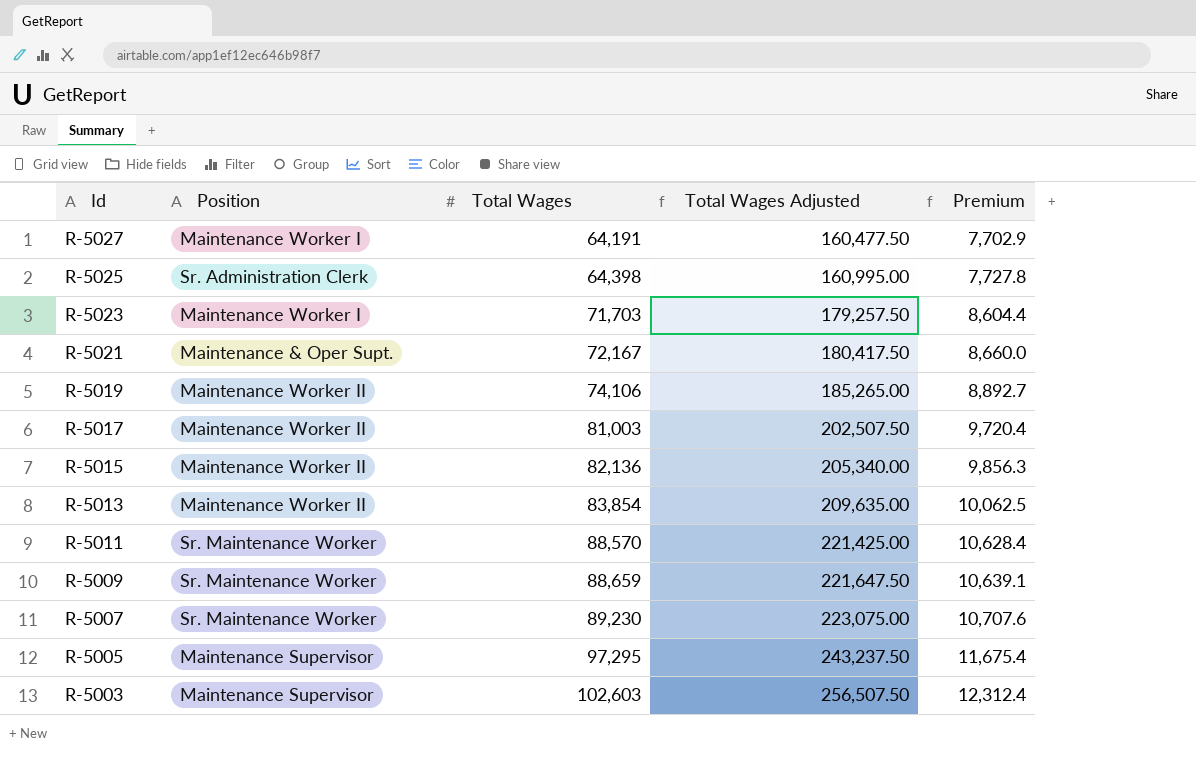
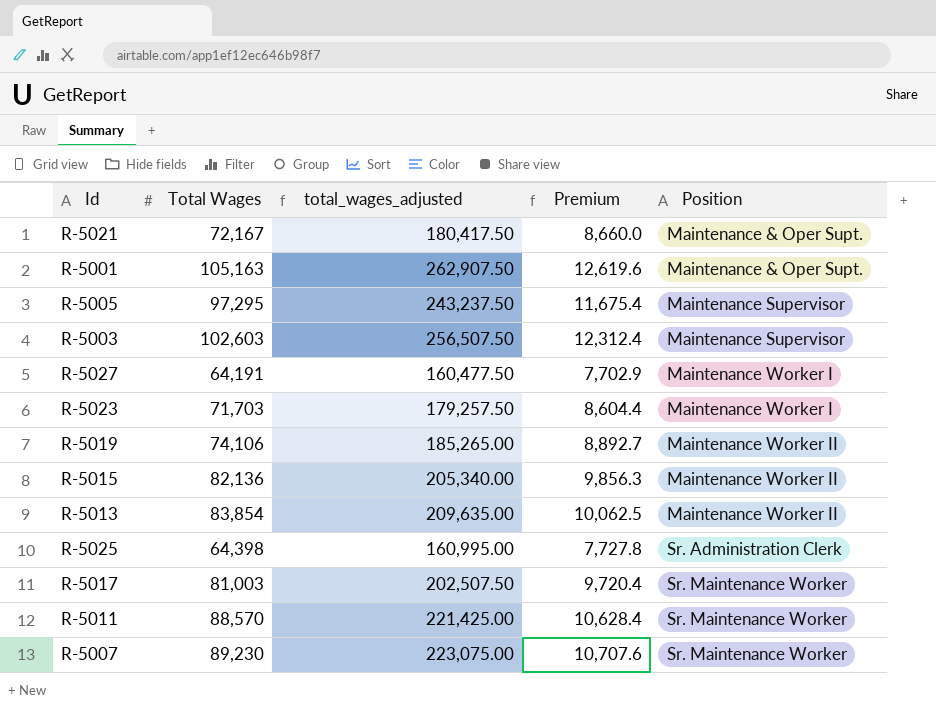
row order: Id descending -> Position ascending
column name: Total Wages Adjusted -> total_wages_adjusted
column Position | position: 2 -> 5
row R-5009: Sr. Maintenance Worker | 88,659 | 221,647.50 | 10,639.1 -> none
row R-5001: none -> 105,163 | 262,907.50 | 12,619.6 | Maintenance & Oper Supt.
R-5017 | Position: Maintenance Worker II -> Sr. Maintenance Worker

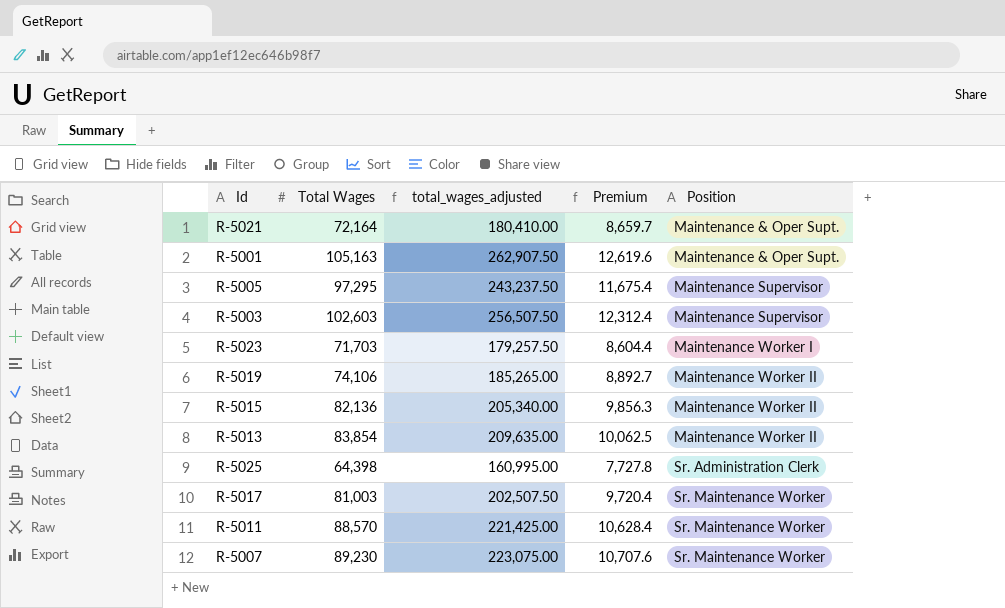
row R-5027: 64,191 | 160,477.50 | 7,702.9 | Maintenance Worker I -> none
R-5021 | Total Wages: 72,167 -> 72,164
R-5021 | total_wages_adjusted: 180,417.50 -> 180,410.00
R-5021 | Premium: 8,660.0 -> 8,659.7

